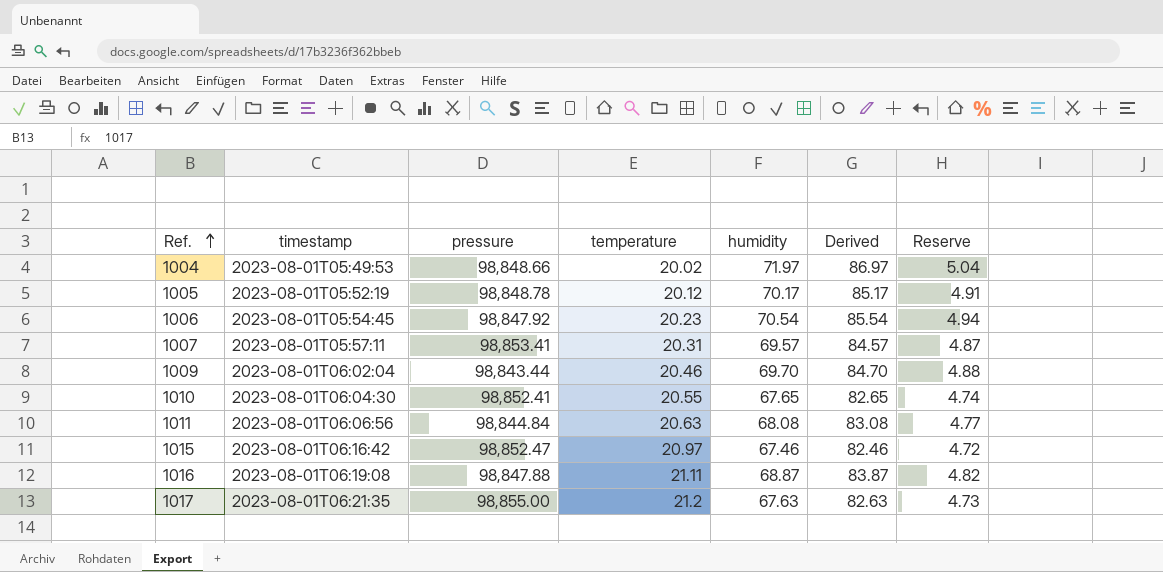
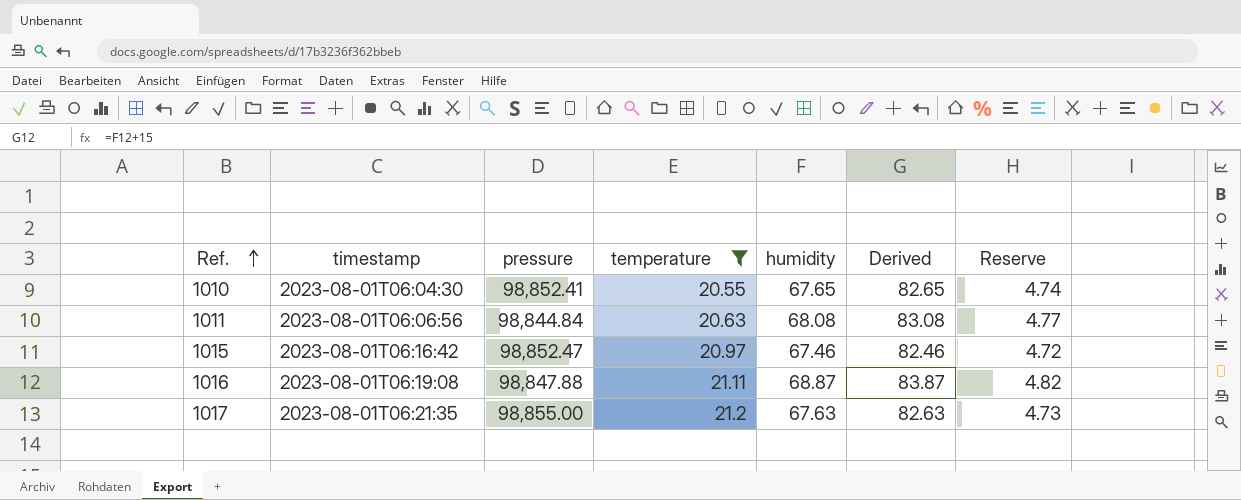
filter: none -> temperature >= 20.55

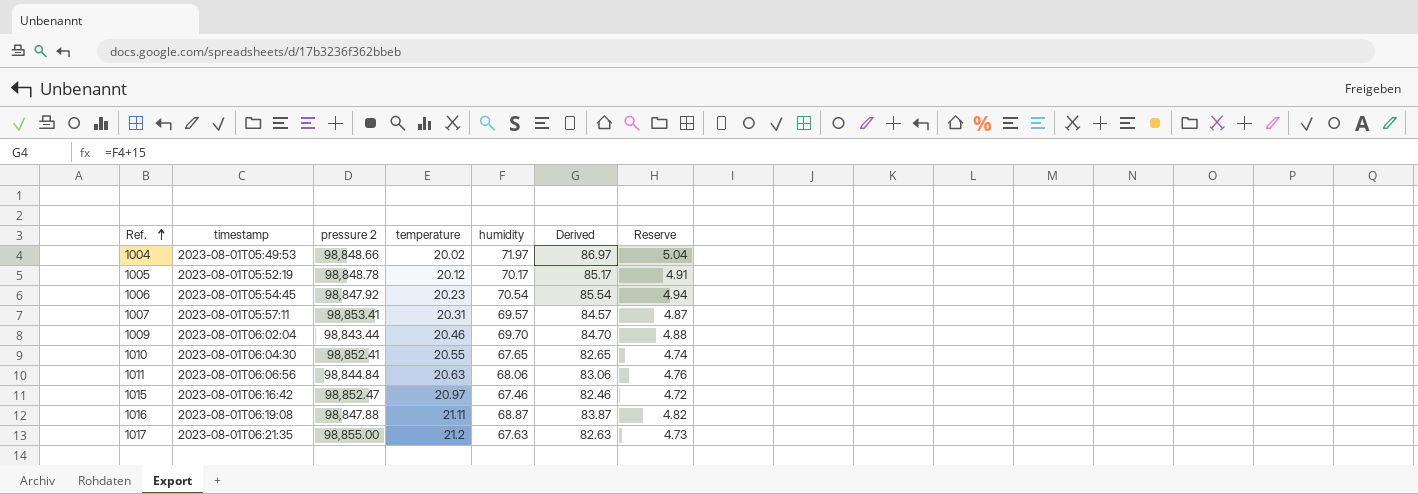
filter: temperature >= 20.55 -> none
column name: pressure -> pressure 2
1011 | humidity: 68.08 -> 68.06
1011 | Derived: 83.08 -> 83.06
1011 | Reserve: 4.77 -> 4.76

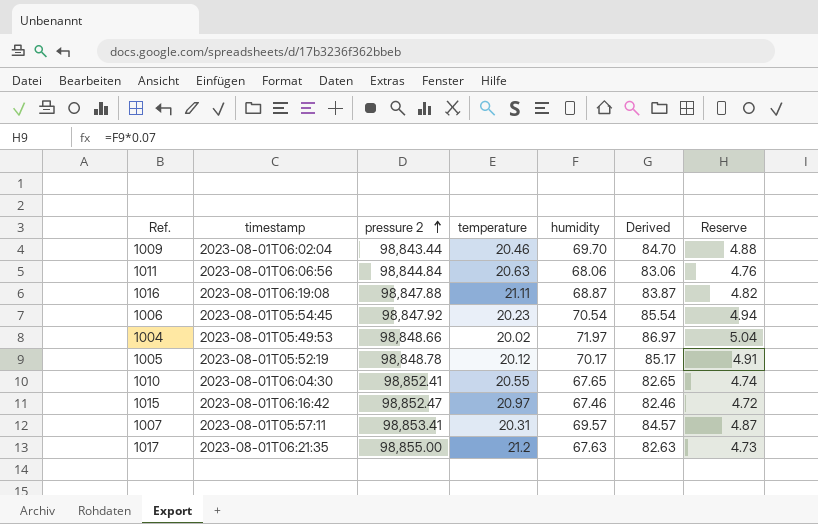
row order: Ref. ascending -> pressure 2 ascending

